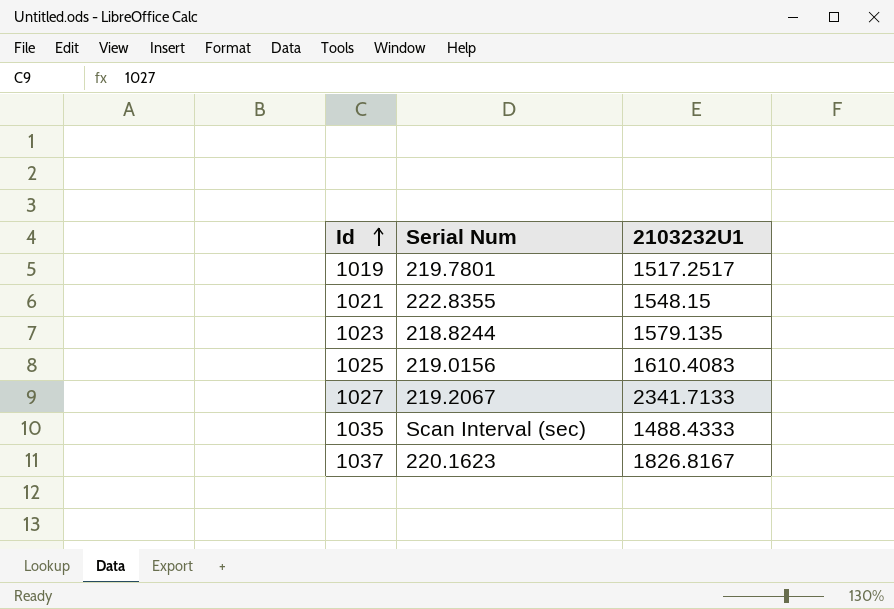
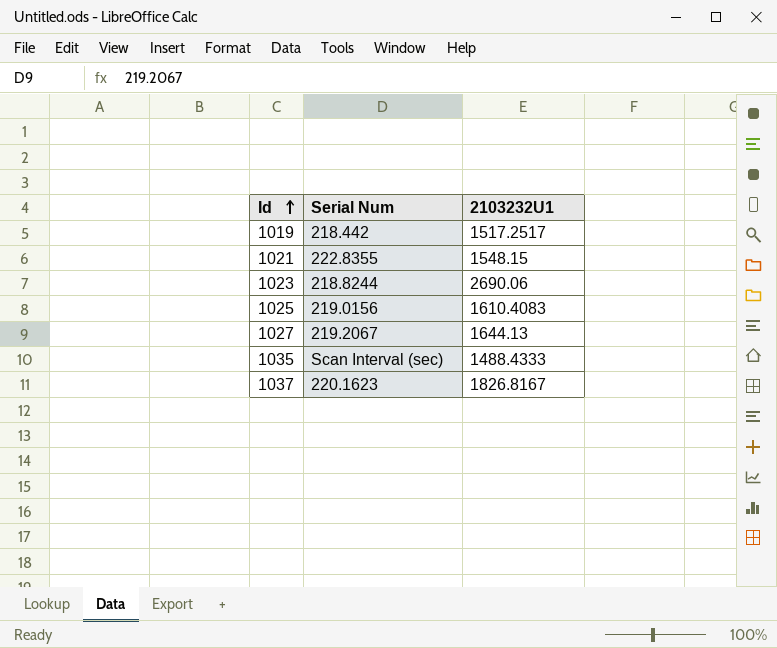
1019 | Serial Num: 219.7801 -> 218.442
1023 | 2103232U1: 1579.135 -> 2690.06
1027 | 2103232U1: 2341.7133 -> 1644.13

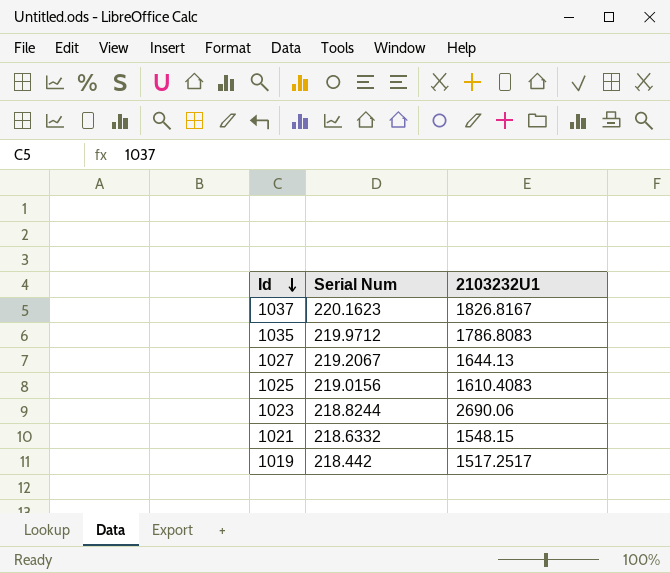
row order: Id ascending -> Id descending
1035 | Serial Num: Scan Interval (sec) -> 219.9712
1035 | 2103232U1: 1488.4333 -> 1786.8083
1021 | Serial Num: 222.8355 -> 218.6332

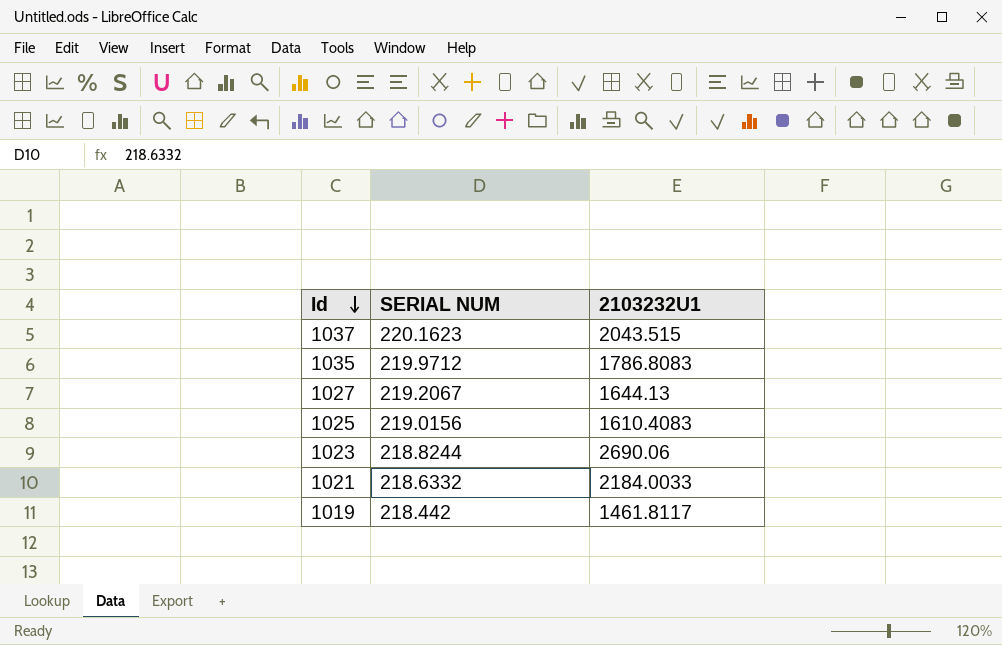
column name: Serial Num -> SERIAL NUM
1037 | 2103232U1: 1826.8167 -> 2043.515
1021 | 2103232U1: 1548.15 -> 2184.0033
1019 | 2103232U1: 1517.2517 -> 1461.8117

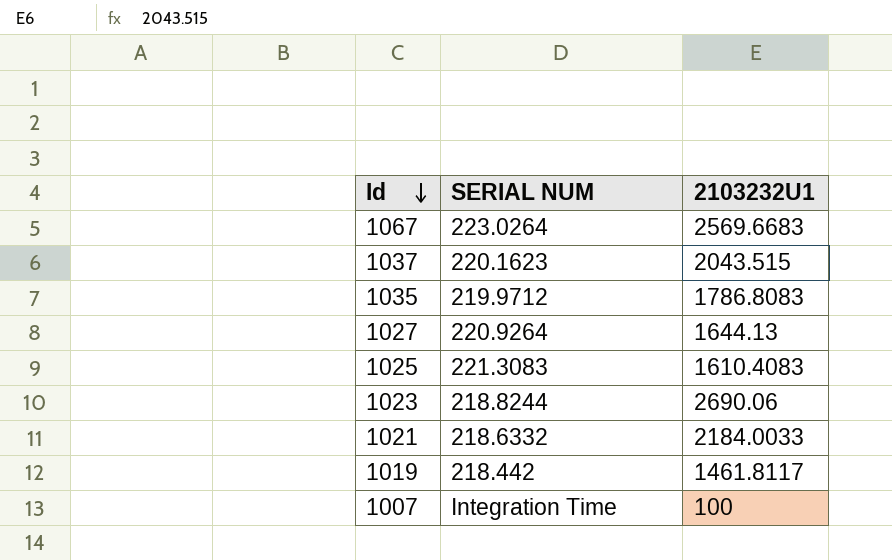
row 1067: none -> 223.0264 | 2569.6683
1027 | SERIAL NUM: 219.2067 -> 220.9264
1025 | SERIAL NUM: 219.0156 -> 221.3083
row 1007: none -> Integration Time | 100

